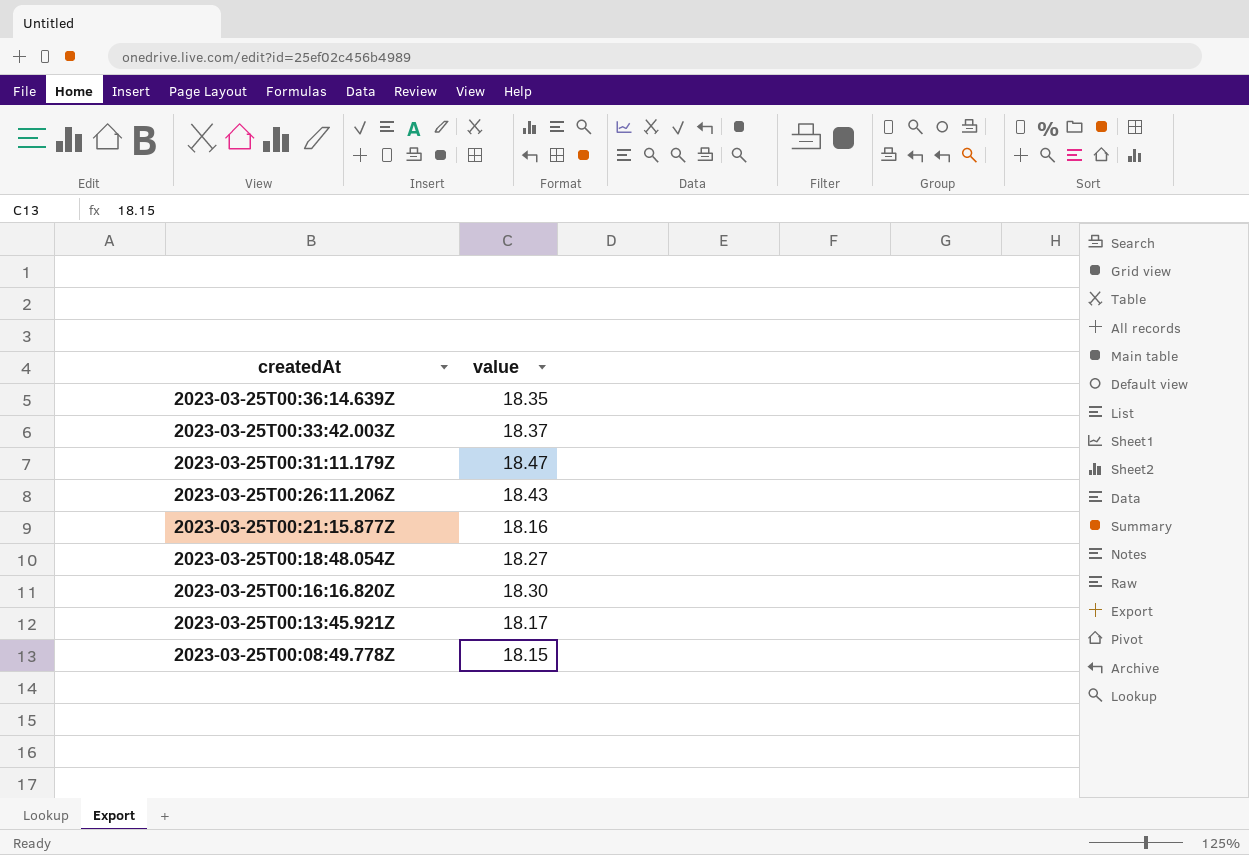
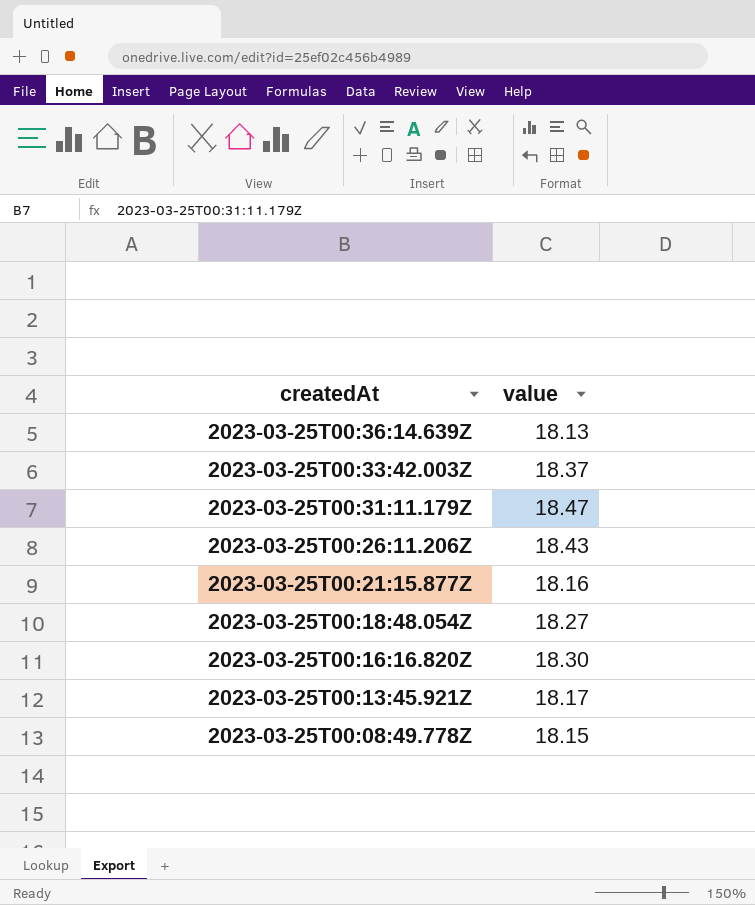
2023-03-25T00:36:14.639Z | value: 18.35 -> 18.13

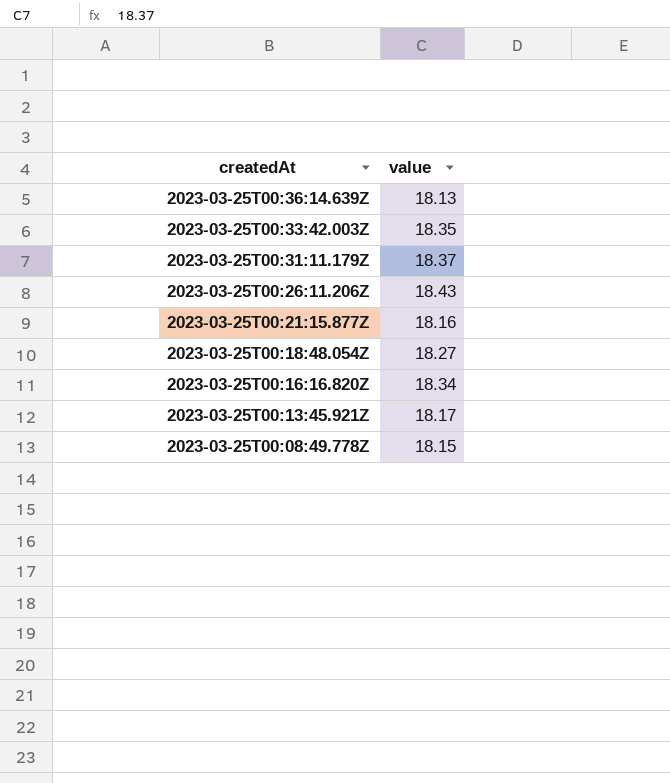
2023-03-25T00:33:42.003Z | value: 18.37 -> 18.35
2023-03-25T00:31:11.179Z | value: 18.47 -> 18.37
2023-03-25T00:16:16.820Z | value: 18.30 -> 18.34

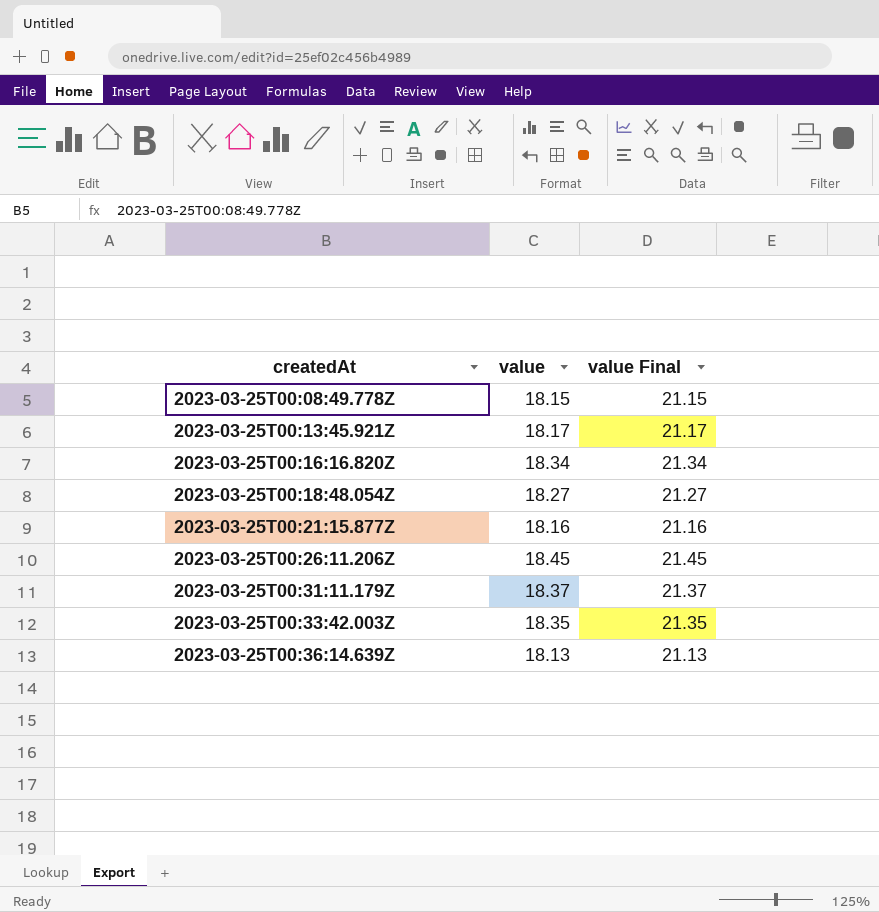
row order: createdAt descending -> createdAt ascending
column value Final | formula: none -> [value] + 3
2023-03-25T00:26:11.206Z | value: 18.43 -> 18.45

